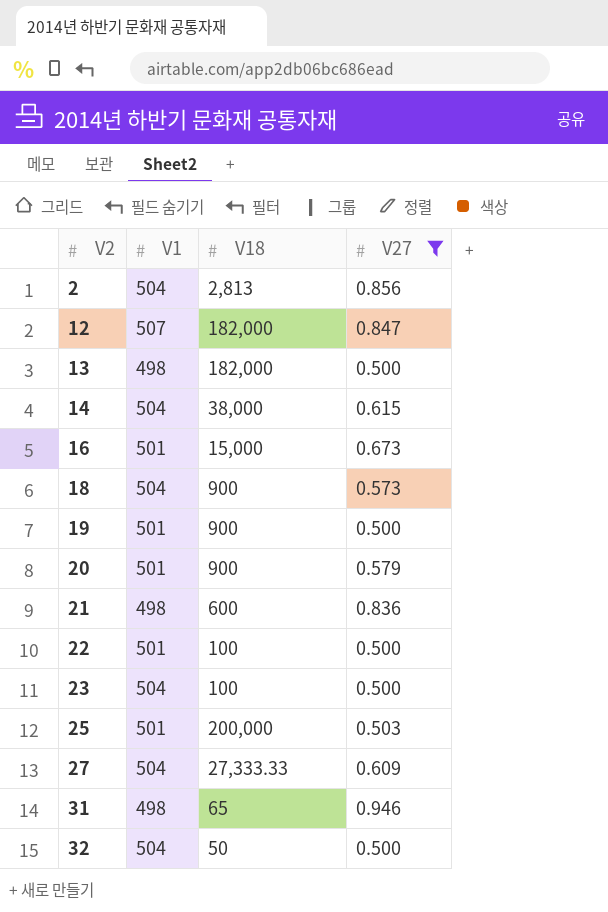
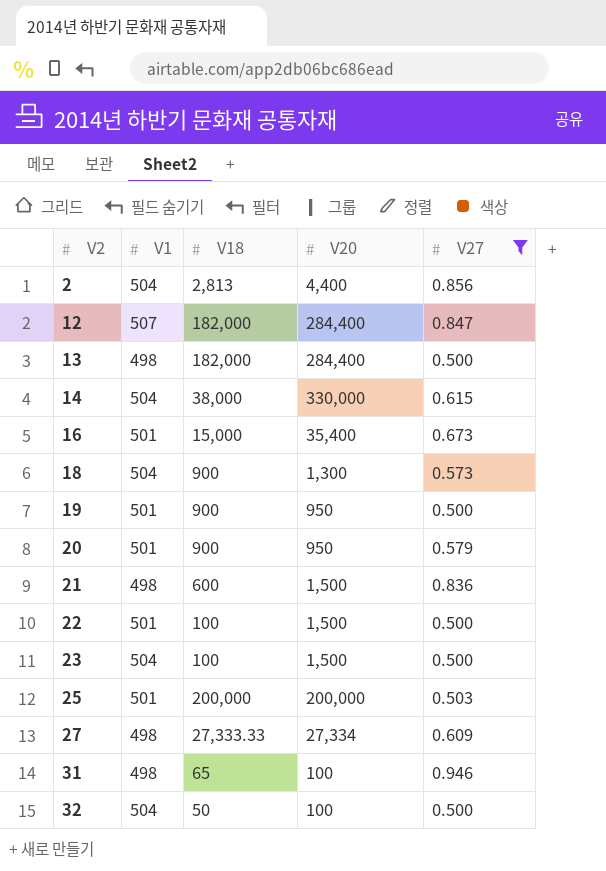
column V20 | position: none -> 4
27 | V1: 504 -> 498

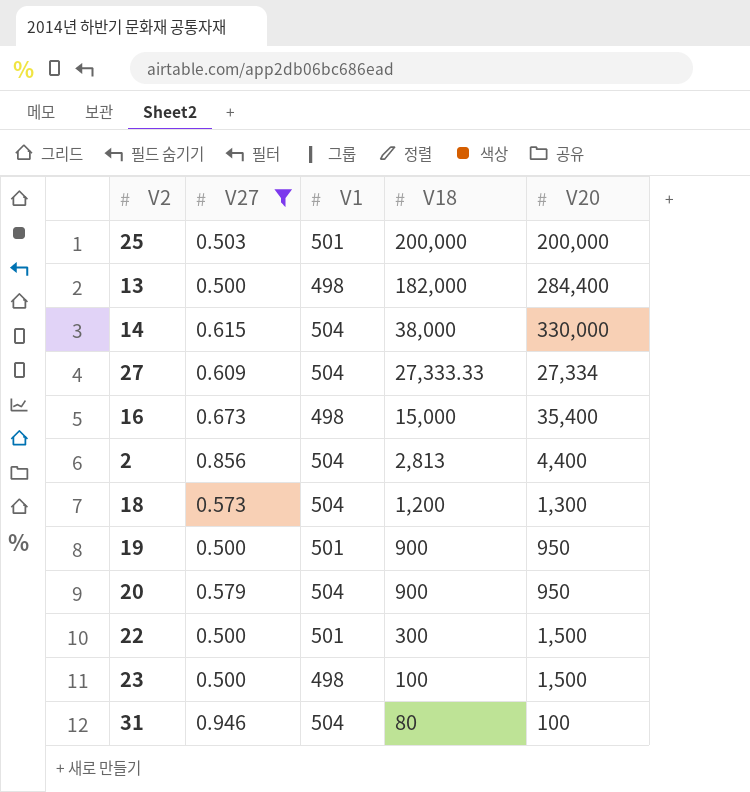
row order: V2 ascending -> V18 descending
column V27 | position: 5 -> 2
row 12: 507 | 182,000 | 284,400 | 0.847 -> none
row 21: 498 | 600 | 1,500 | 0.836 -> none
row 32: 504 | 50 | 100 | 0.500 -> none
27 | V1: 498 -> 504
16 | V1: 501 -> 498
18 | V18: 900 -> 1,200
20 | V1: 501 -> 504
22 | V18: 100 -> 300
23 | V1: 504 -> 498
31 | V1: 498 -> 504
31 | V18: 65 -> 80

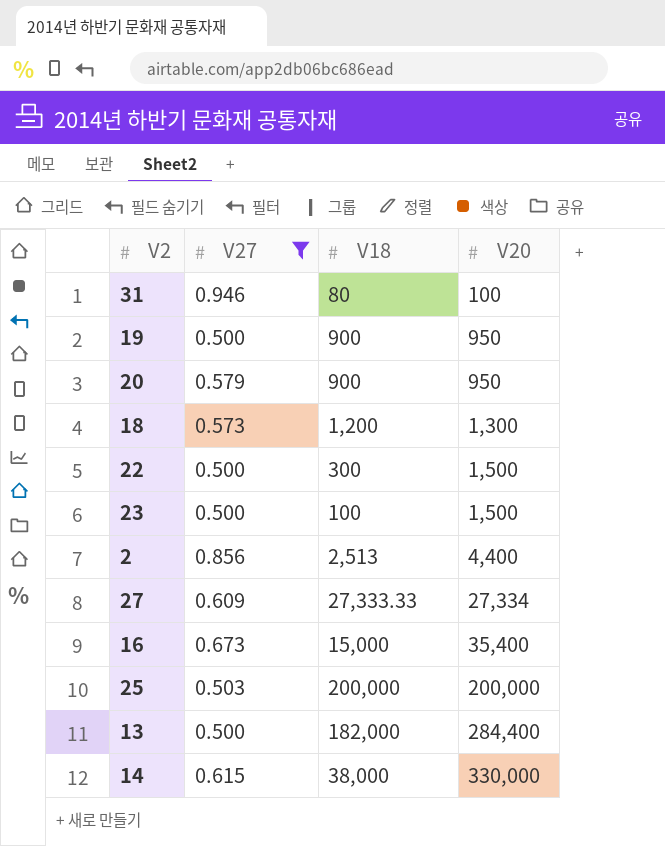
row order: V18 descending -> V20 ascending
column V1 | position: 3 -> none
2 | V18: 2,813 -> 2,513

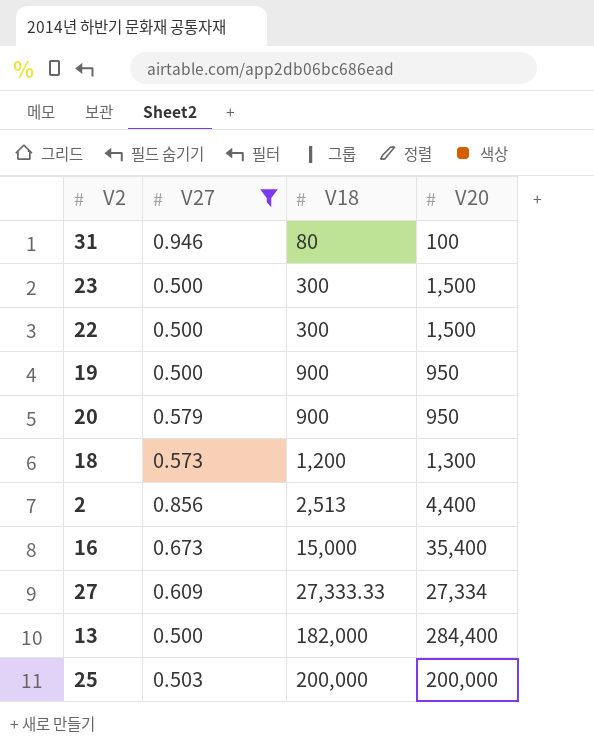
row order: V20 ascending -> V18 ascending
row 14: 0.615 | 38,000 | 330,000 -> none
23 | V18: 100 -> 300

